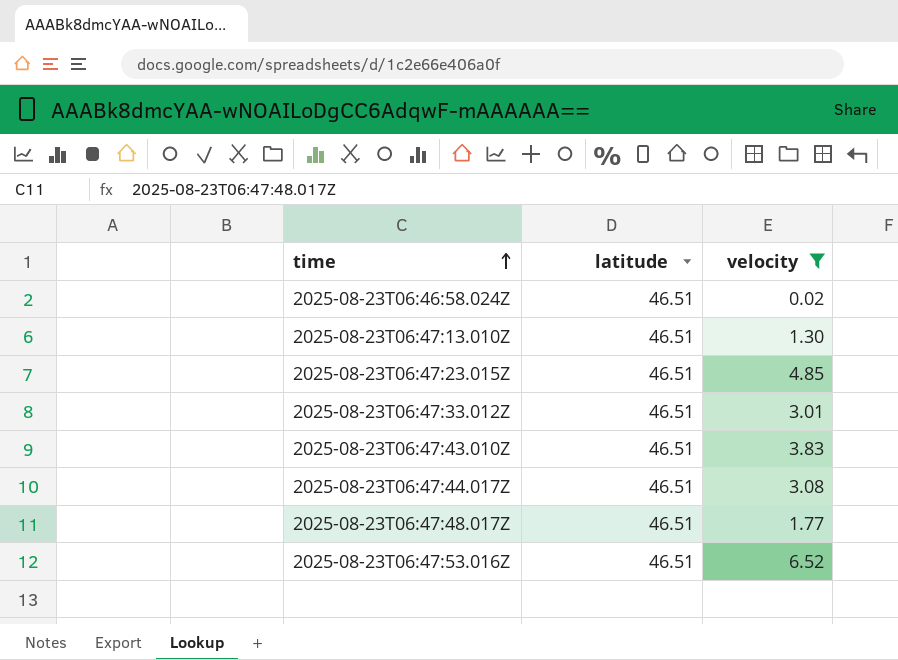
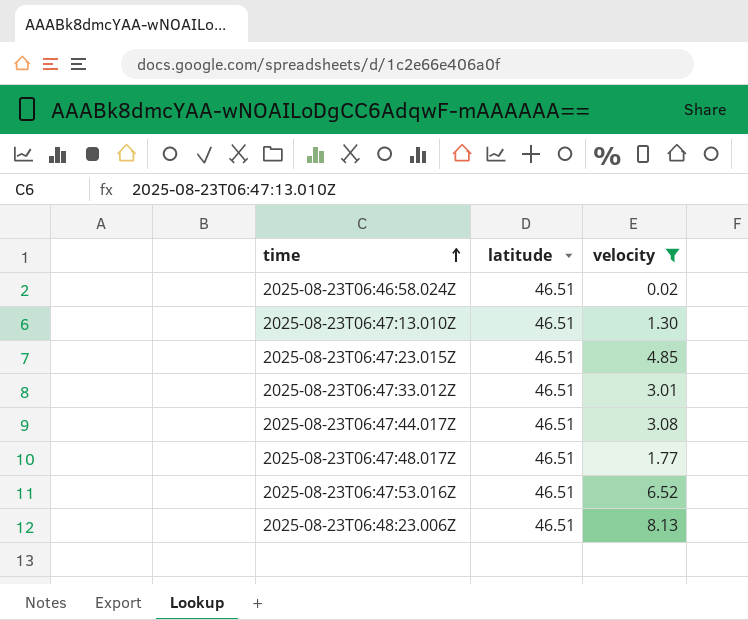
row 2025-08-23T06:47:43.010Z: 46.51 | 3.83 -> none
row 2025-08-23T06:48:23.006Z: none -> 46.51 | 8.13

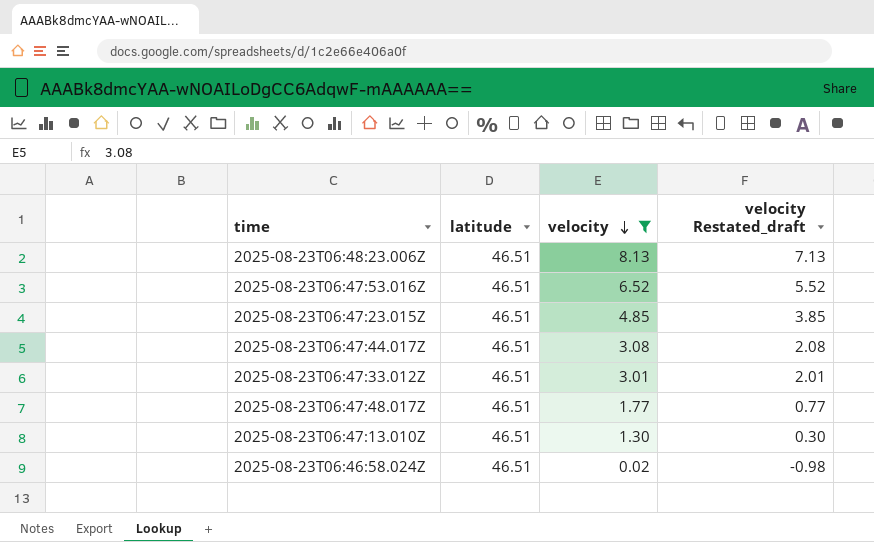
row order: time ascending -> velocity descending
column velocity Restated_draft | formula: none -> [velocity] - 1

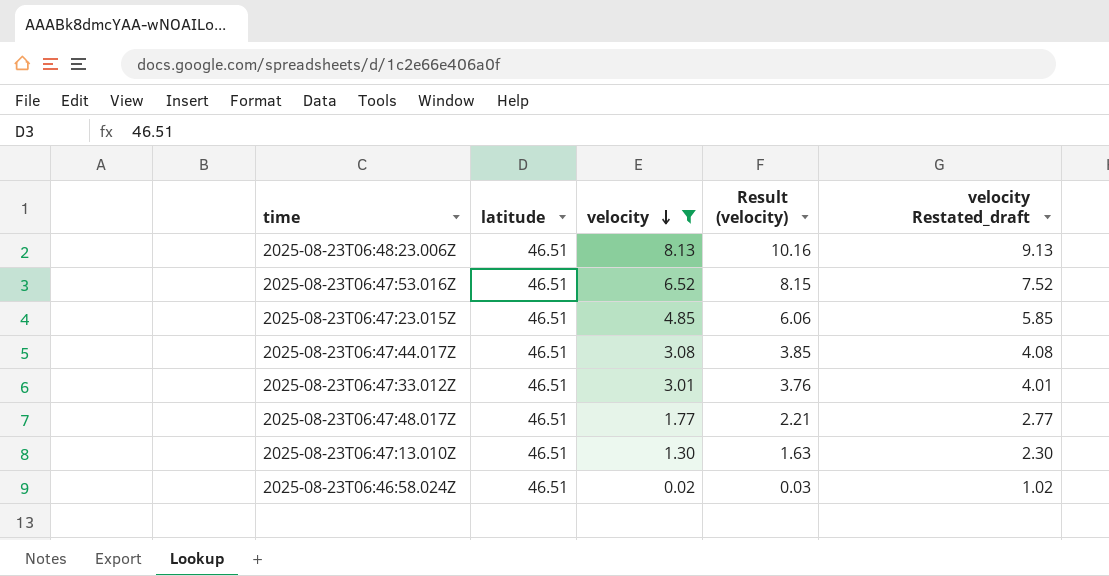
column Result (velocity) | formula: none -> [velocity] * 1.25
column velocity Restated_draft | formula: [velocity] - 1 -> [velocity] + 1

